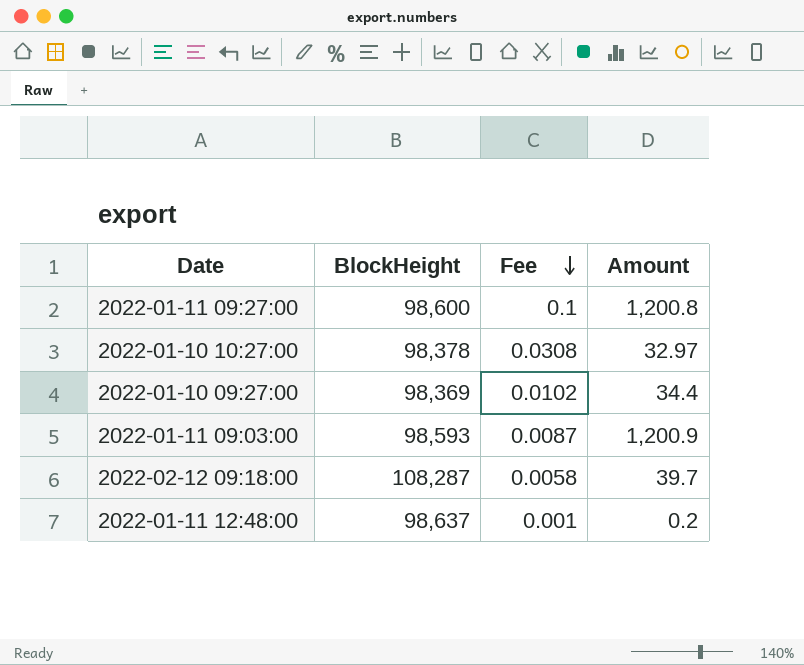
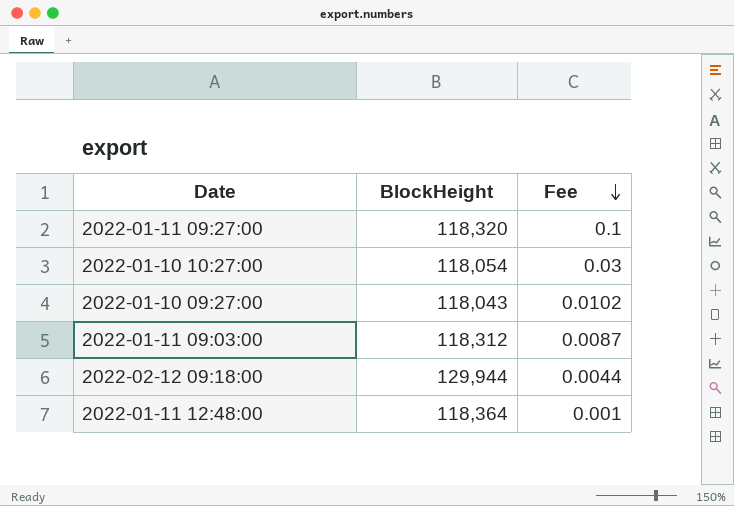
column Amount | position: 4 -> none
2022-01-11 09:27:00 | BlockHeight: 98,600 -> 118,320
2022-01-10 10:27:00 | BlockHeight: 98,378 -> 118,054
2022-01-10 10:27:00 | Fee: 0.0308 -> 0.03
2022-01-10 09:27:00 | BlockHeight: 98,369 -> 118,043
2022-01-11 09:03:00 | BlockHeight: 98,593 -> 118,312
2022-02-12 09:18:00 | BlockHeight: 108,287 -> 129,944
2022-02-12 09:18:00 | Fee: 0.0058 -> 0.0044
2022-01-11 12:48:00 | BlockHeight: 98,637 -> 118,364

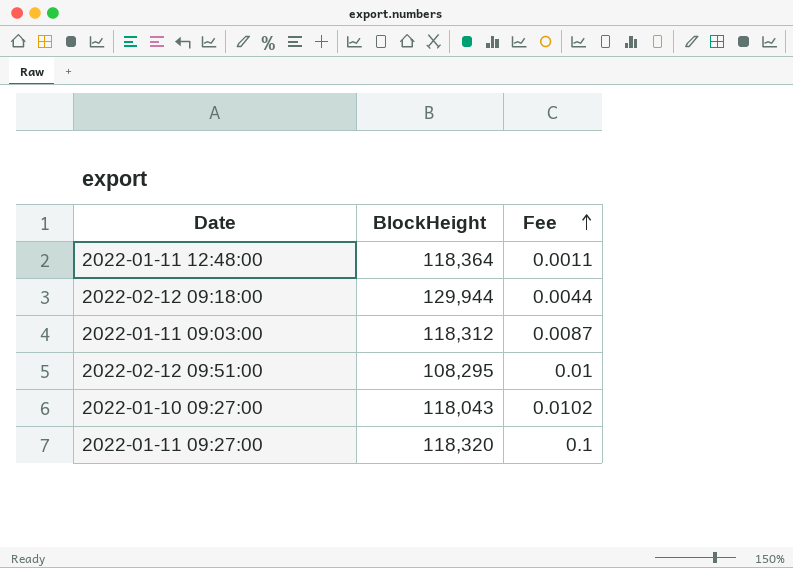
row order: Fee descending -> Fee ascending
row 2022-01-10 10:27:00: 118,054 | 0.03 -> none
2022-01-11 12:48:00 | Fee: 0.001 -> 0.0011
row 2022-02-12 09:51:00: none -> 108,295 | 0.01

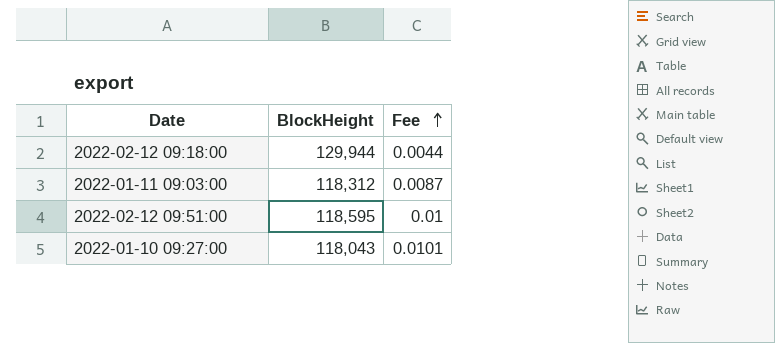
row 2022-01-11 12:48:00: 118,364 | 0.0011 -> none
row 2022-01-11 09:27:00: 118,320 | 0.1 -> none
2022-02-12 09:51:00 | BlockHeight: 108,295 -> 118,595
2022-01-10 09:27:00 | Fee: 0.0102 -> 0.0101

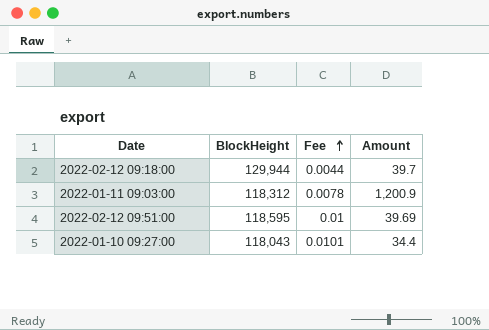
column Amount | position: none -> 4
2022-01-11 09:03:00 | Fee: 0.0087 -> 0.0078

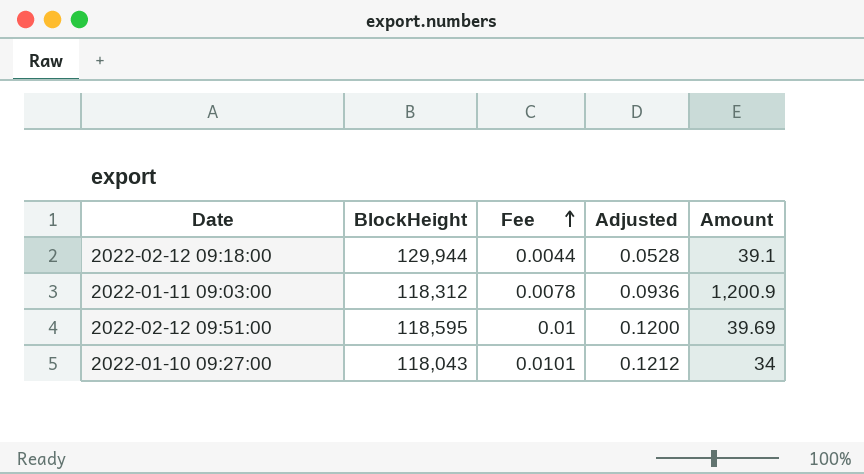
column Adjusted | formula: none -> [Fee] * 12
2022-02-12 09:18:00 | Amount: 39.7 -> 39.1
2022-01-10 09:27:00 | Amount: 34.4 -> 34

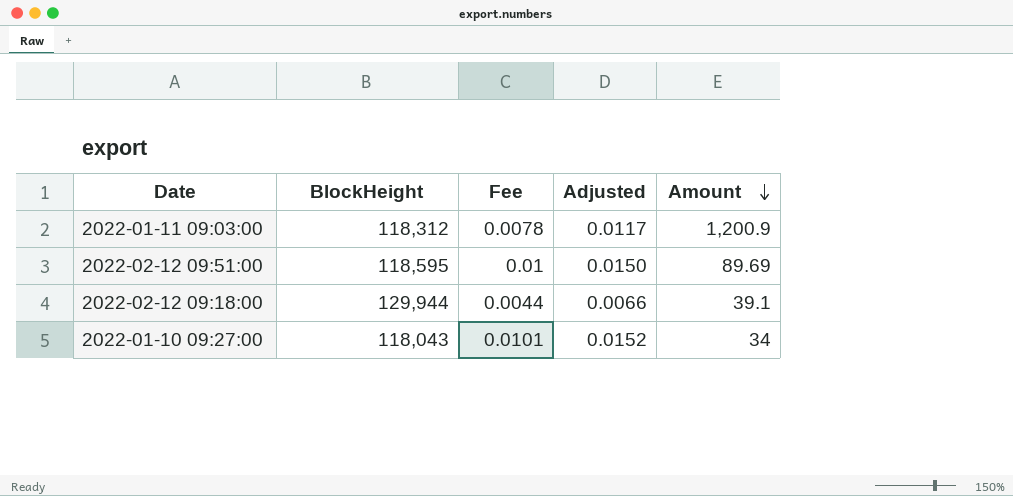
row order: Fee ascending -> Amount descending
column Adjusted | formula: [Fee] * 12 -> [Fee] * 1.5
2022-02-12 09:51:00 | Amount: 39.69 -> 89.69

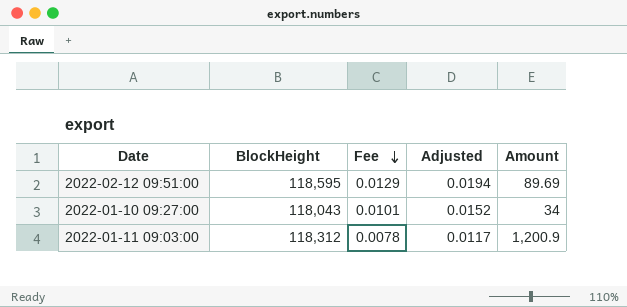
row order: Amount descending -> Fee descending
row 2022-02-12 09:18:00: 129,944 | 0.0044 | 0.0066 | 39.1 -> none
2022-02-12 09:51:00 | Fee: 0.01 -> 0.0129
2022-02-12 09:51:00 | Adjusted: 0.0150 -> 0.0194

